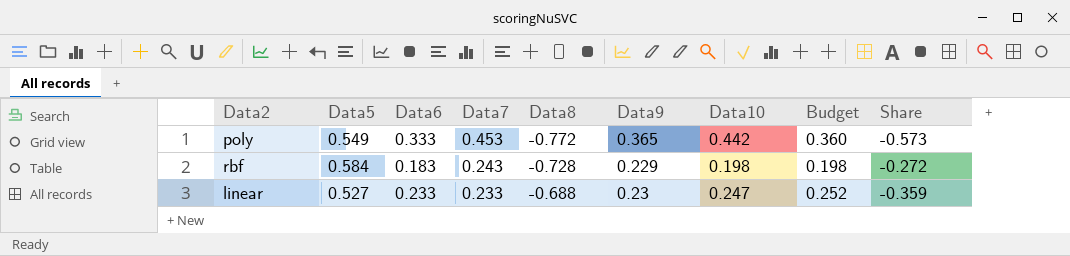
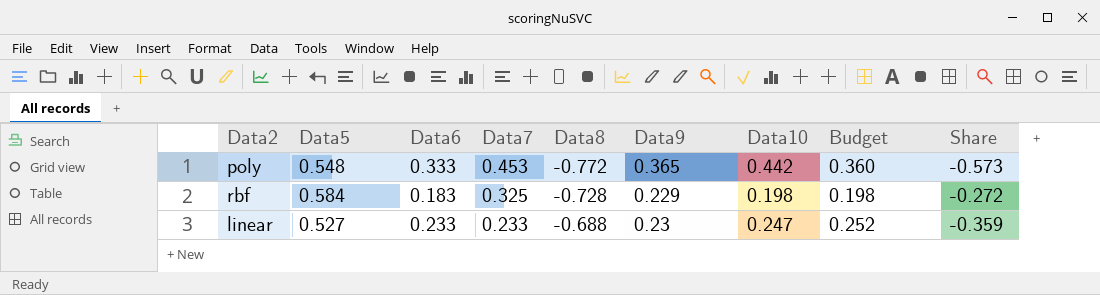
poly | Data5: 0.549 -> 0.548
rbf | Data7: 0.243 -> 0.325

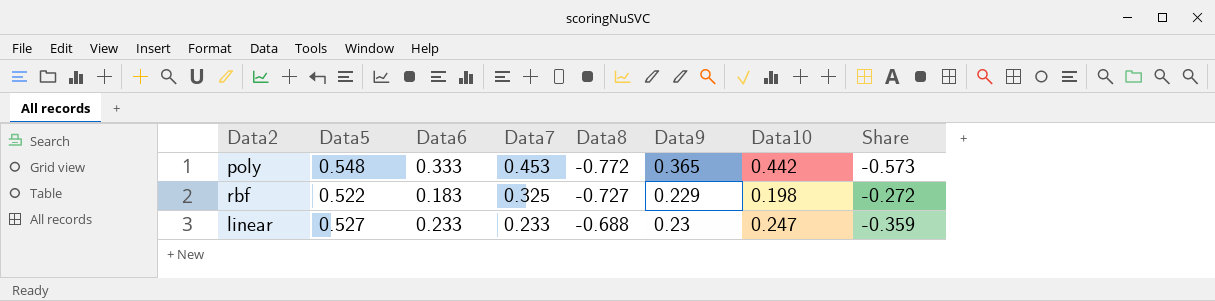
column Budget | formula: [Data6] * 1.08 -> none
rbf | Data5: 0.584 -> 0.522
rbf | Data8: -0.728 -> -0.727

